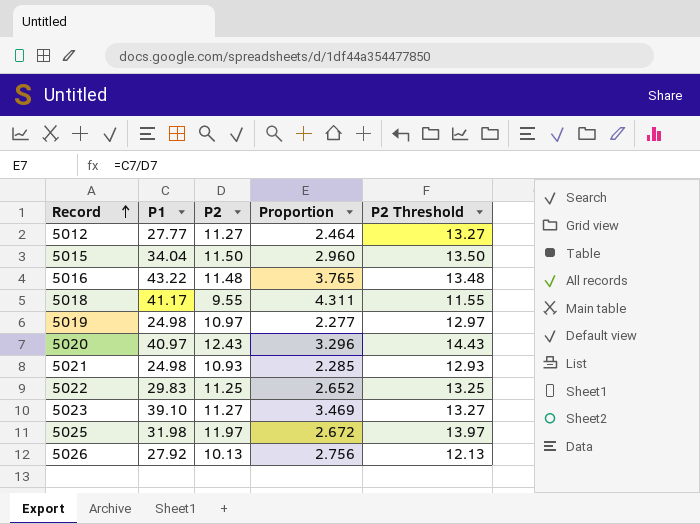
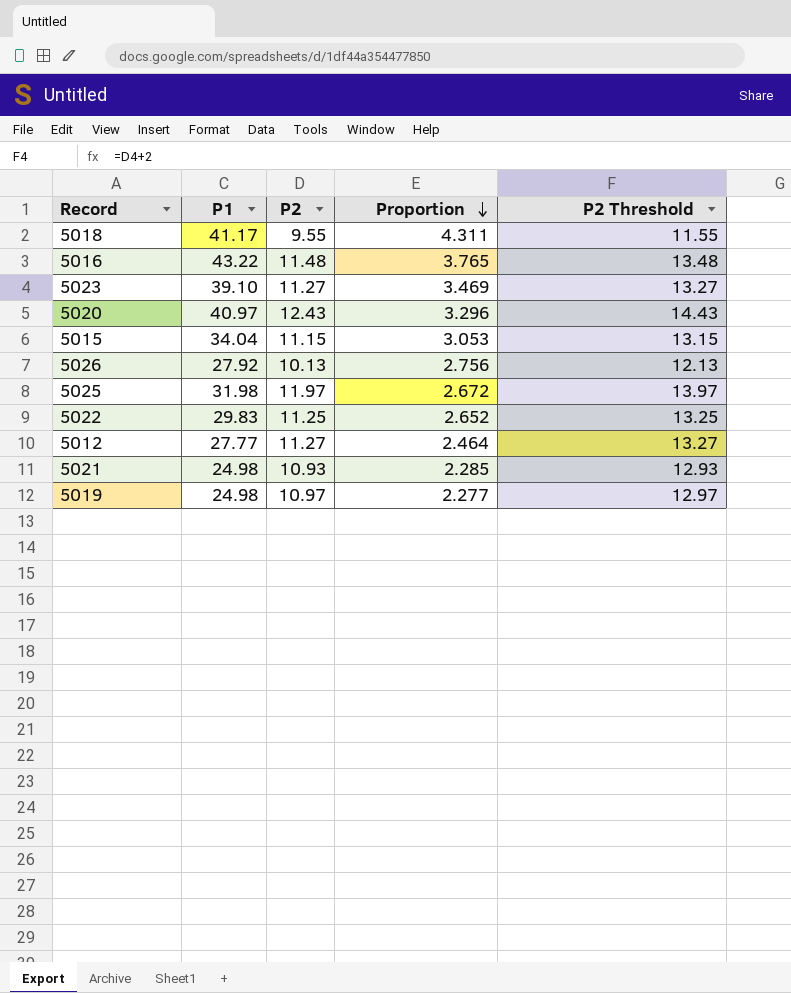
row order: Record ascending -> Proportion descending
5015 | P2: 11.50 -> 11.15
5015 | Proportion: 2.960 -> 3.053
5015 | P2 Threshold: 13.50 -> 13.15

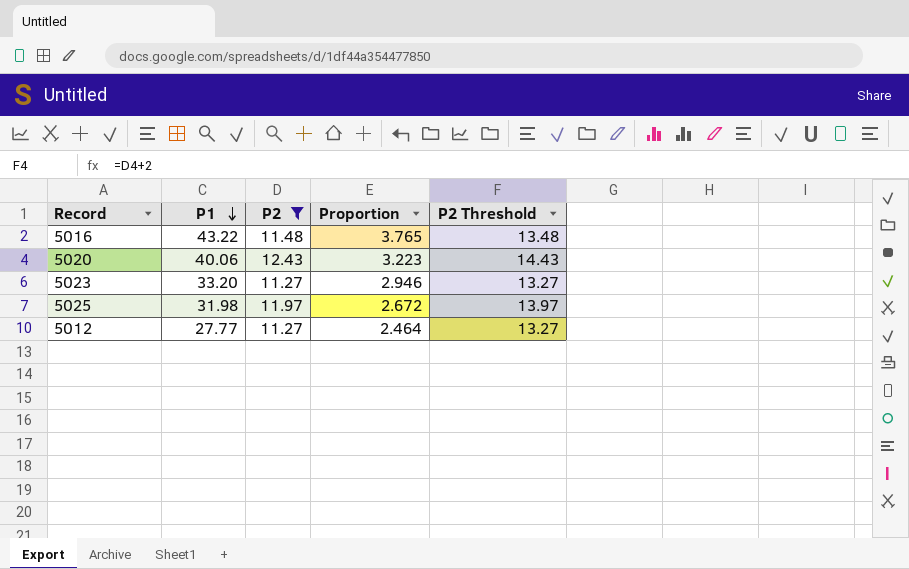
filter: none -> P2 >= 11.27
row order: Proportion descending -> P1 descending
5020 | P1: 40.97 -> 40.06
5020 | Proportion: 3.296 -> 3.223
5023 | P1: 39.10 -> 33.20
5023 | Proportion: 3.469 -> 2.946

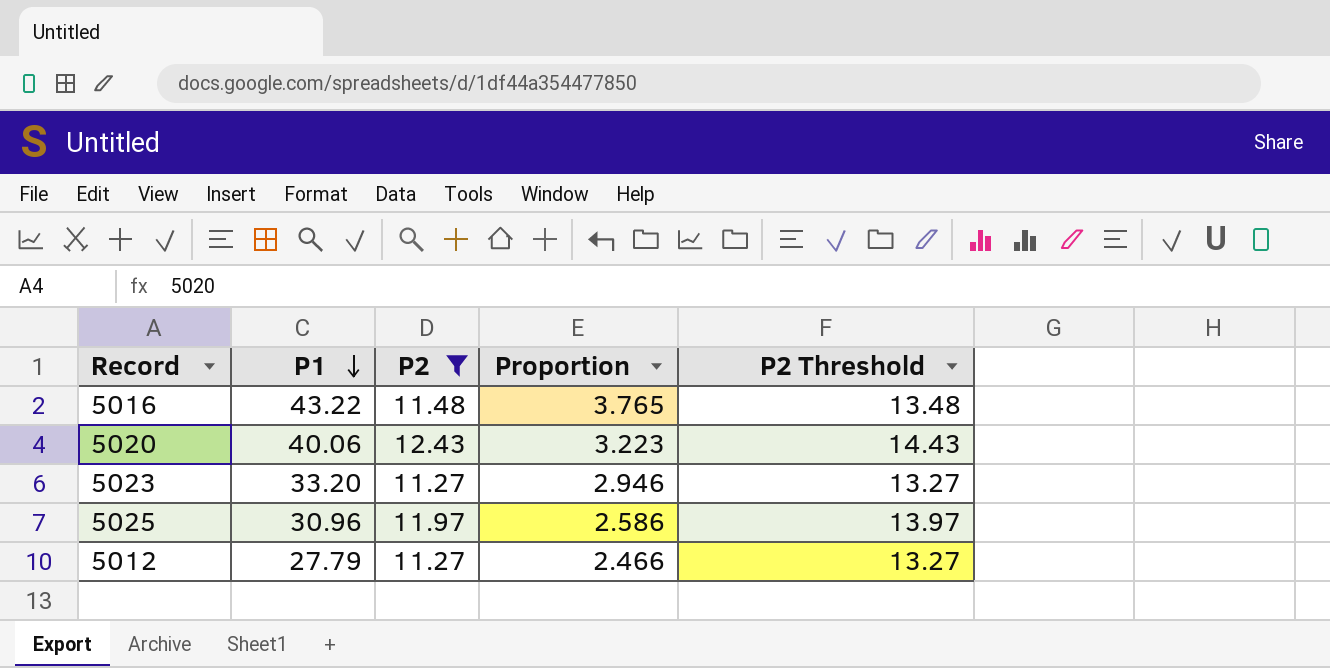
5025 | P1: 31.98 -> 30.96
5025 | Proportion: 2.672 -> 2.586
5012 | P1: 27.77 -> 27.79
5012 | Proportion: 2.464 -> 2.466

